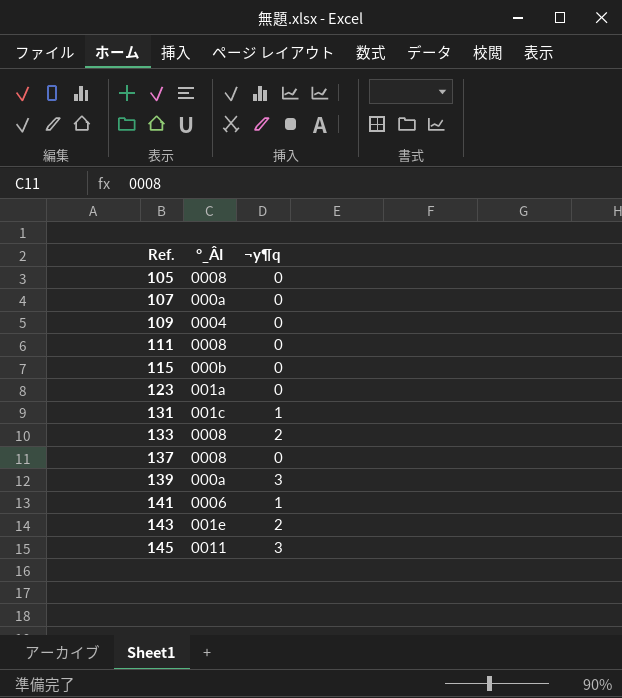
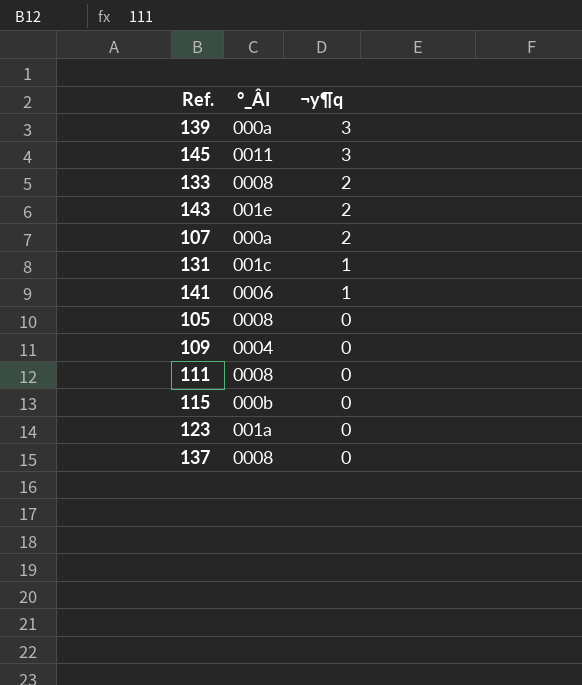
row order: Ref. ascending -> ¬y¶q descending
107 | ¬y¶q: 0 -> 2

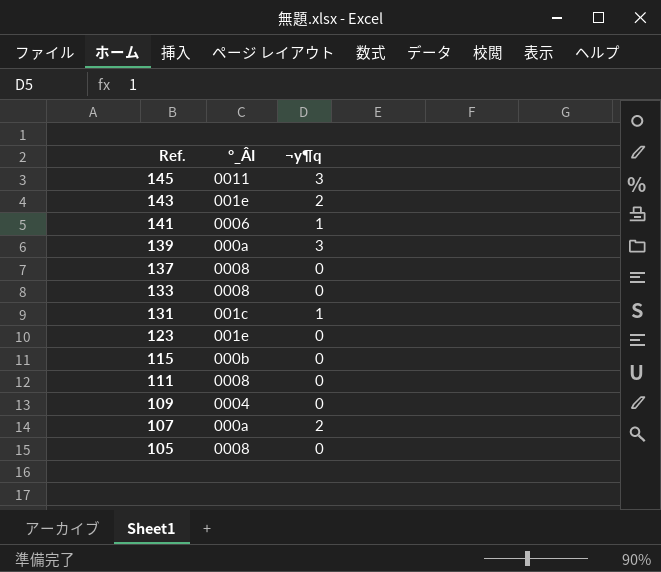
row order: ¬y¶q descending -> Ref. descending
133 | ¬y¶q: 2 -> 0
123 | °_ÂI: 001a -> 001e

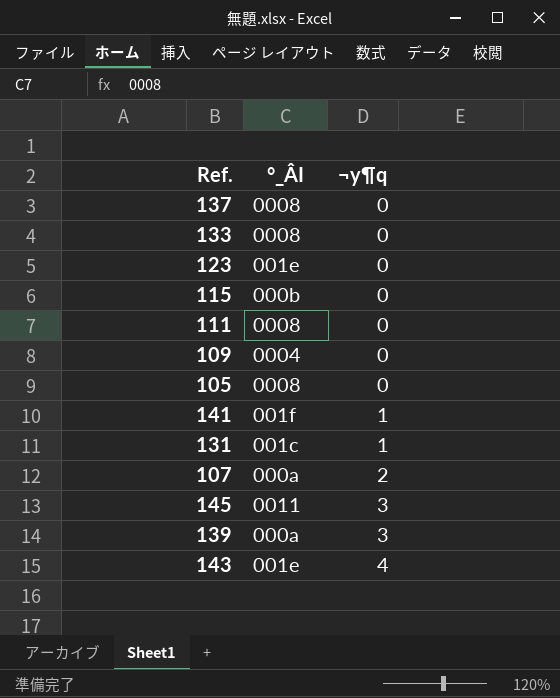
row order: Ref. descending -> ¬y¶q ascending
141 | °_ÂI: 0006 -> 001f
143 | ¬y¶q: 2 -> 4

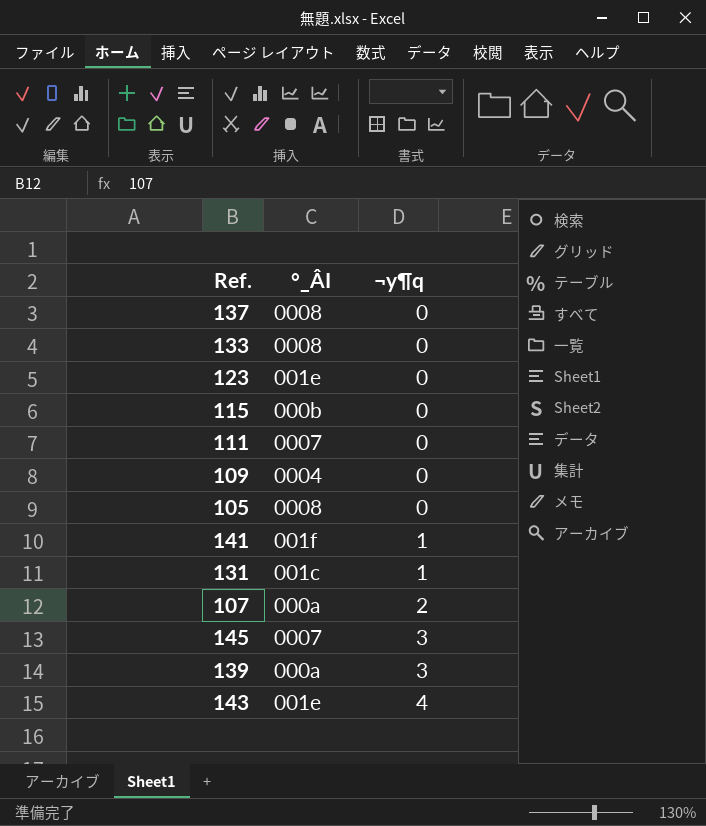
111 | °_ÂI: 0008 -> 0007
145 | °_ÂI: 0011 -> 0007

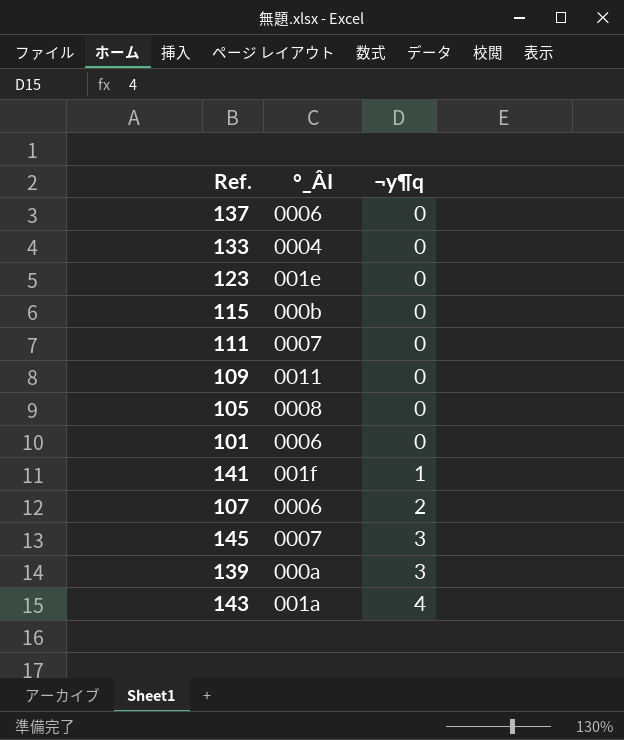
row 131: 001c | 1 -> none
137 | °_ÂI: 0008 -> 0006
133 | °_ÂI: 0008 -> 0004
109 | °_ÂI: 0004 -> 0011
row 101: none -> 0006 | 0
107 | °_ÂI: 000a -> 0006
143 | °_ÂI: 001e -> 001a

